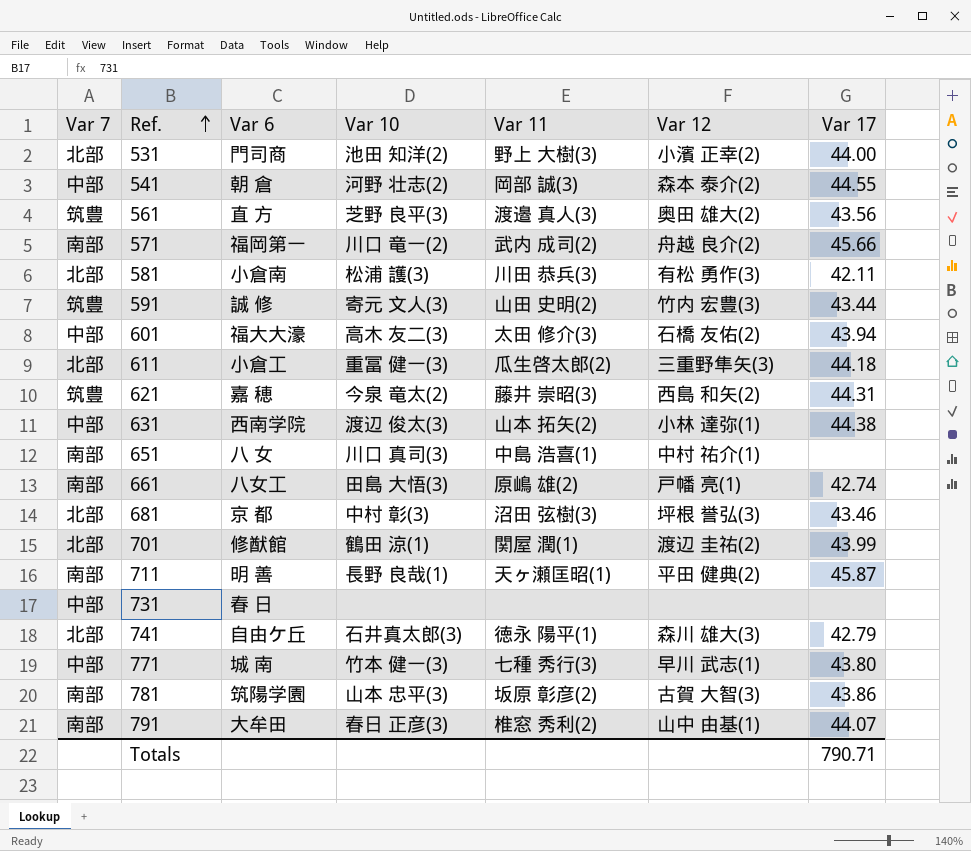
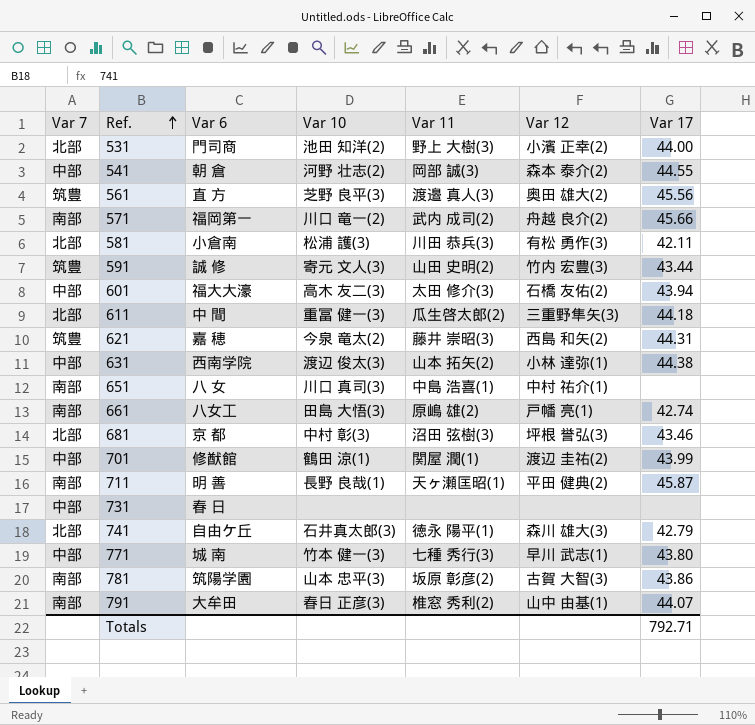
561 | Var 17: 43.56 -> 45.56
611 | Var 6: 小倉工 -> 中 間
701 | Var 7: 北部 -> 中部
Totals | Var 17: 790.71 -> 792.71

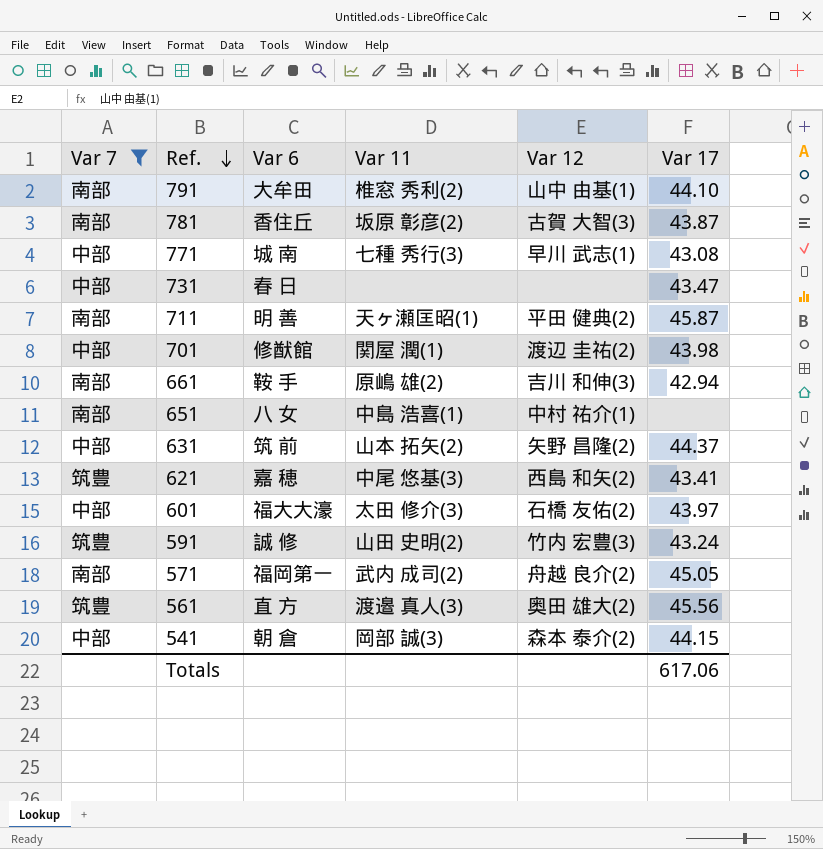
filter: none -> Var 7 != 北部
row order: Ref. ascending -> Ref. descending
column Var 10 | position: 4 -> none
791 | Var 17: 44.07 -> 44.10
781 | Var 6: 筑陽学園 -> 香住丘
781 | Var 17: 43.86 -> 43.87
771 | Var 17: 43.80 -> 43.08
731 | Var 17: none -> 43.47
701 | Var 17: 43.99 -> 43.98
661 | Var 6: 八女工 -> 鞍 手
661 | Var 12: 戸幡 亮(1) -> 吉川 和伸(3)
661 | Var 17: 42.74 -> 42.94
631 | Var 6: 西南学院 -> 筑 前
631 | Var 12: 小林 達弥(1) -> 矢野 昌隆(2)
631 | Var 17: 44.38 -> 44.37
621 | Var 11: 藤井 崇昭(3) -> 中尾 悠基(3)
621 | Var 17: 44.31 -> 43.41
601 | Var 17: 43.94 -> 43.97
591 | Var 17: 43.44 -> 43.24
571 | Var 17: 45.66 -> 45.05
541 | Var 17: 44.55 -> 44.15
Totals | Var 17: 792.71 -> 617.06

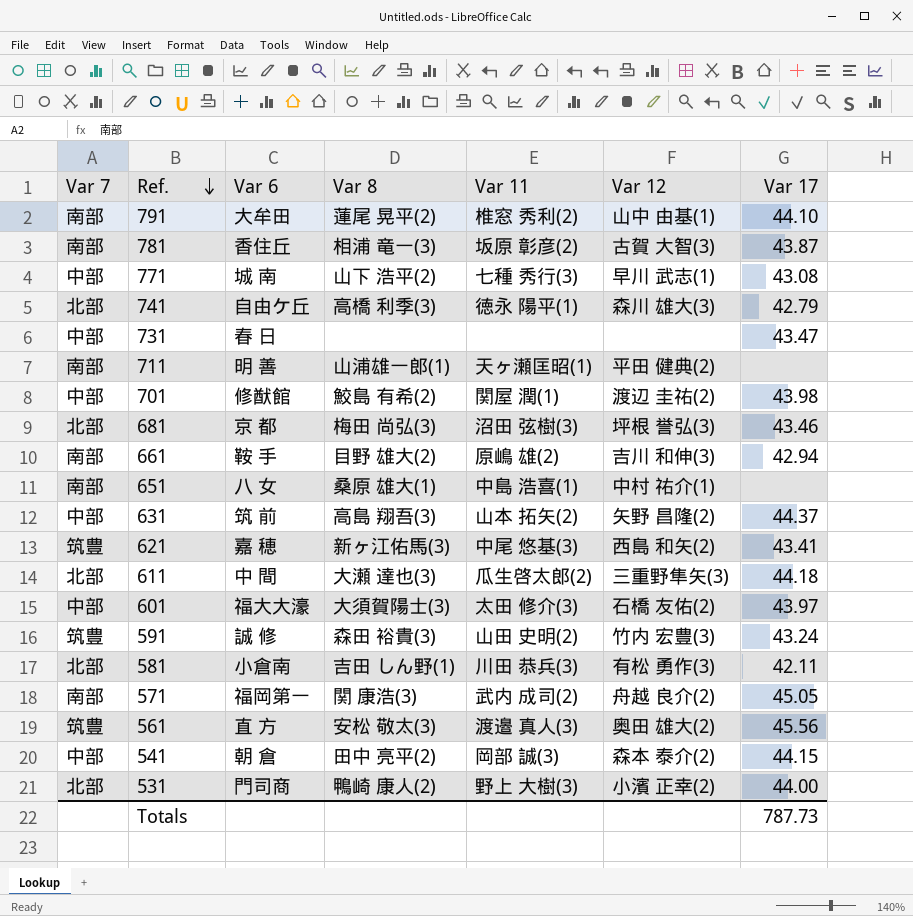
filter: Var 7 != 北部 -> none
column Var 8 | position: none -> 4
711 | Var 17: 45.87 -> none
Totals | Var 17: 617.06 -> 787.73

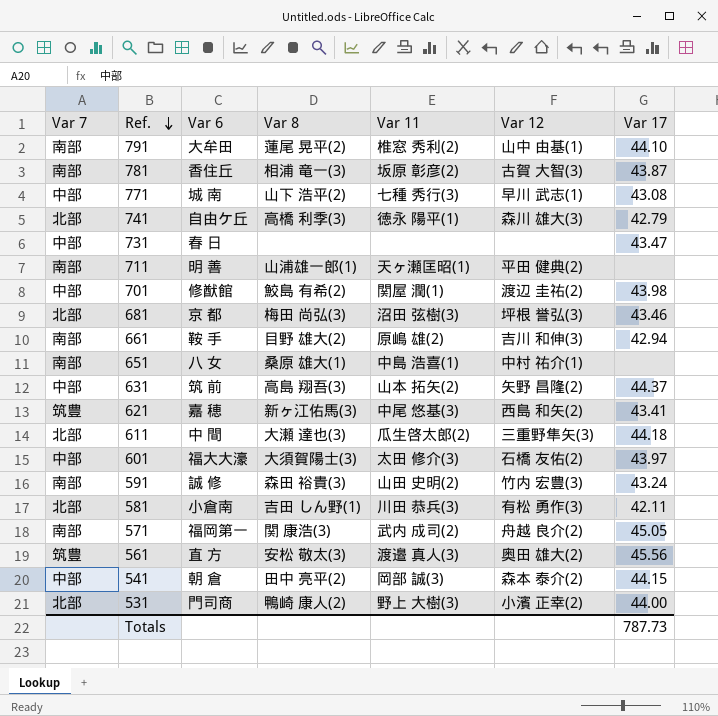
591 | Var 7: 筑豊 -> 南部

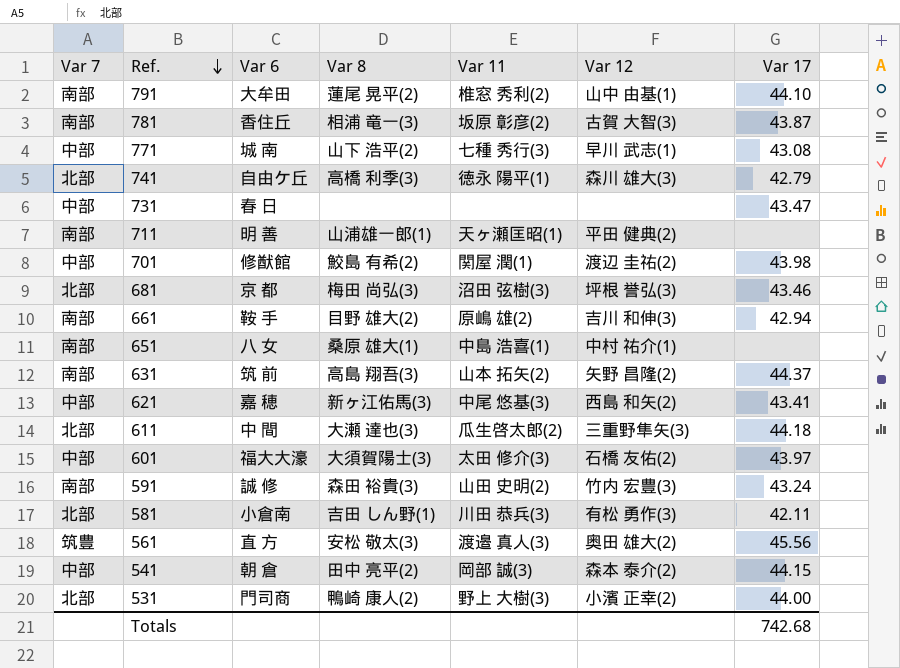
row 571: 南部 | 福岡第一 | 関 康浩(3) | 武内 成司(2) | 舟越 良介(2) | 45.05 -> none
631 | Var 7: 中部 -> 南部
621 | Var 7: 筑豊 -> 中部
Totals | Var 17: 787.73 -> 742.68

